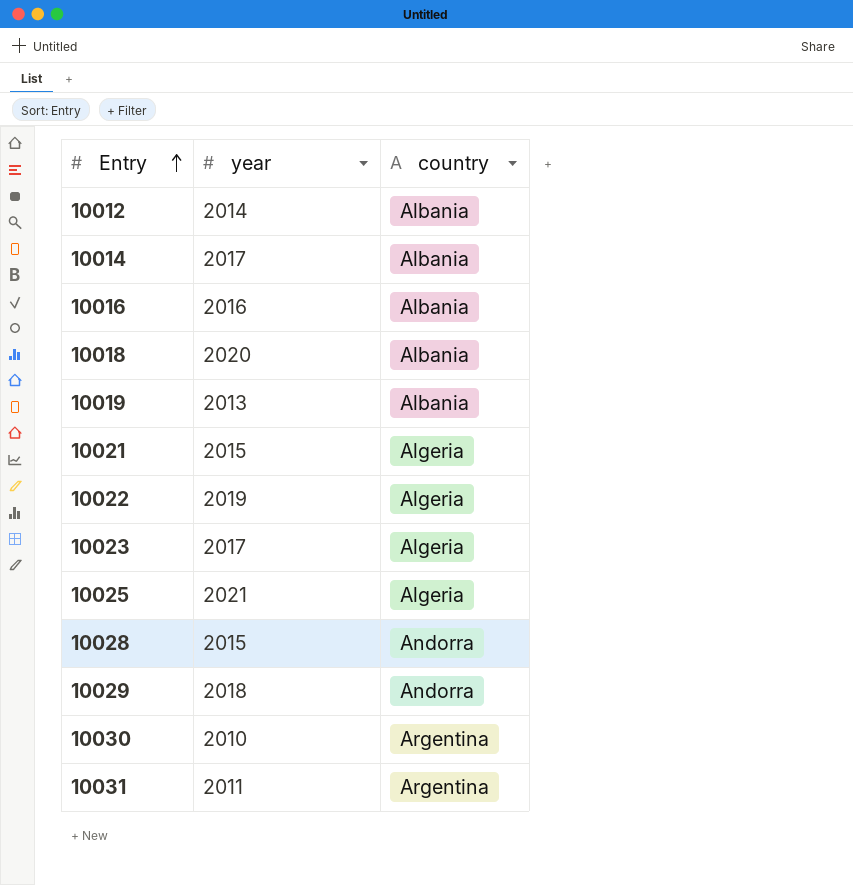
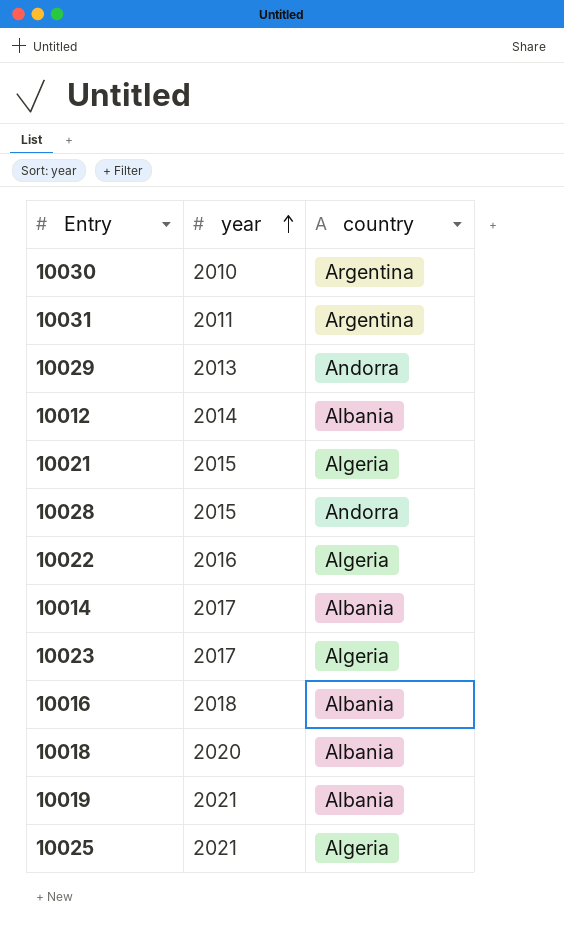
row order: Entry ascending -> year ascending
10029 | year: 2018 -> 2013
10022 | year: 2019 -> 2016
10016 | year: 2016 -> 2018
10019 | year: 2013 -> 2021

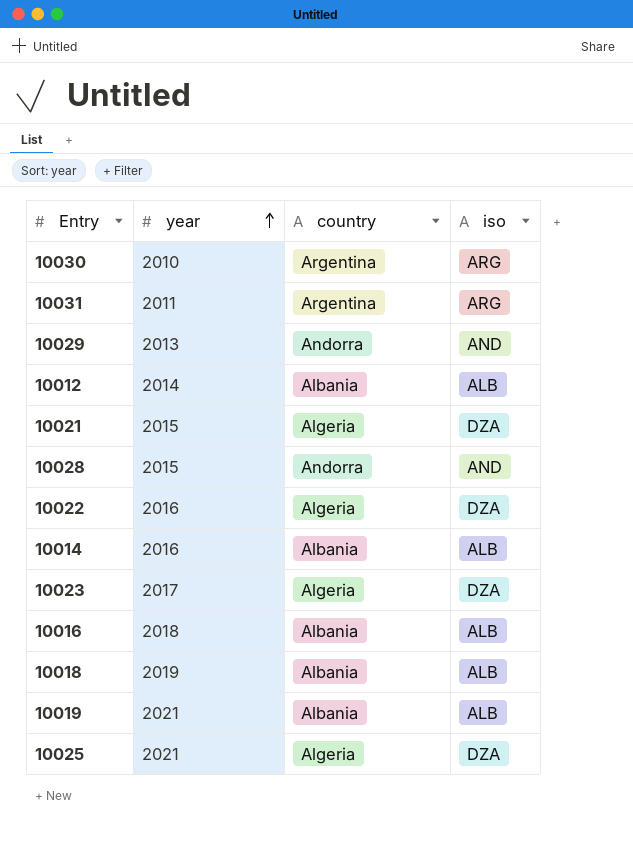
column iso | position: none -> 4
10014 | year: 2017 -> 2016
10018 | year: 2020 -> 2019

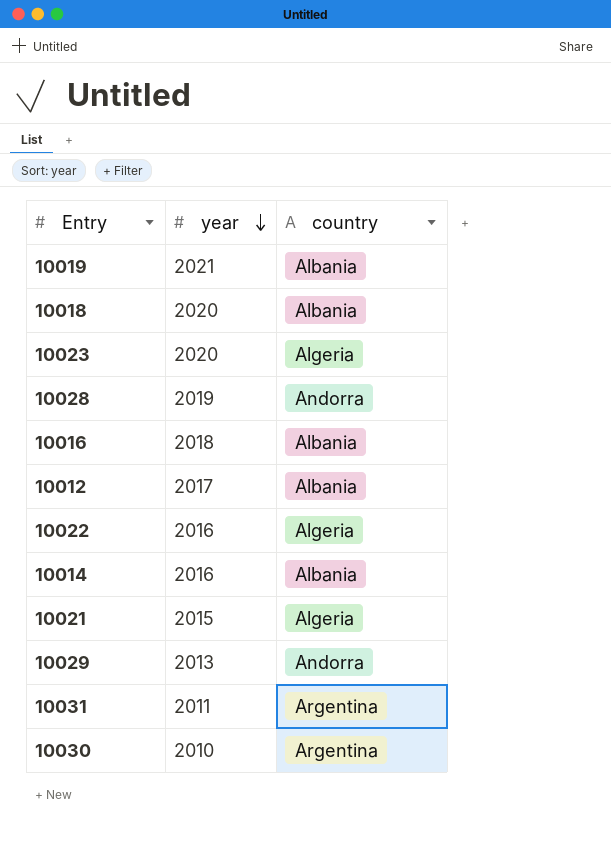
row order: year ascending -> year descending
column iso | position: 4 -> none
row 10025: 2021 | Algeria | DZA -> none
10018 | year: 2019 -> 2020
10023 | year: 2017 -> 2020
10028 | year: 2015 -> 2019
10012 | year: 2014 -> 2017

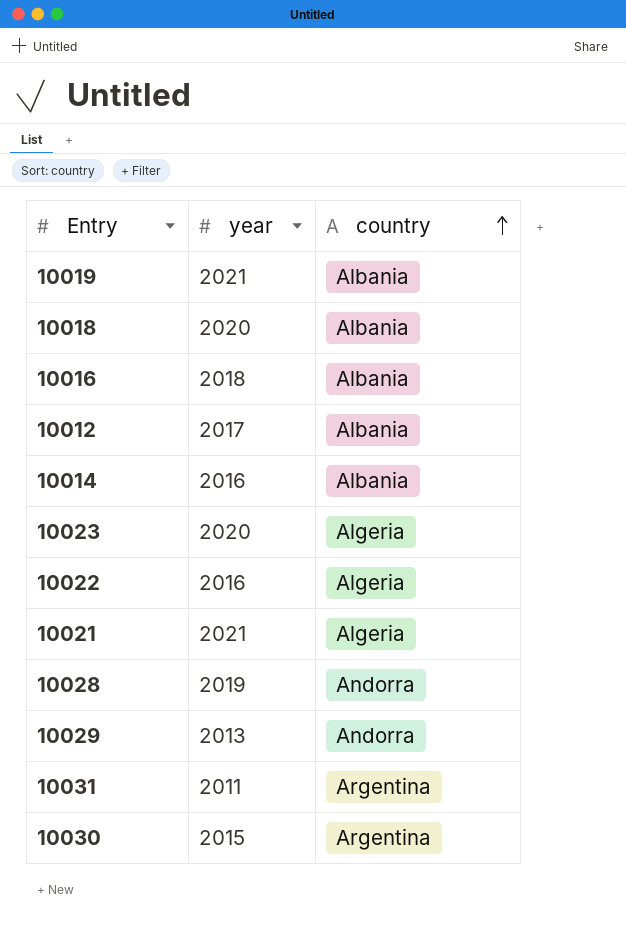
row order: year descending -> country ascending
10021 | year: 2015 -> 2021
10030 | year: 2010 -> 2015

